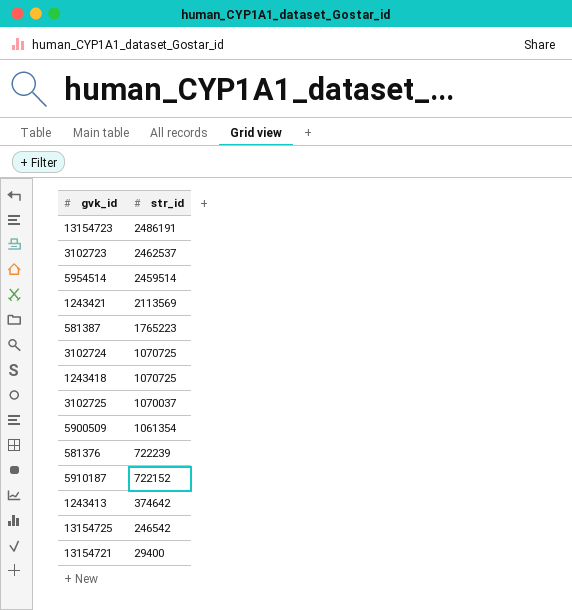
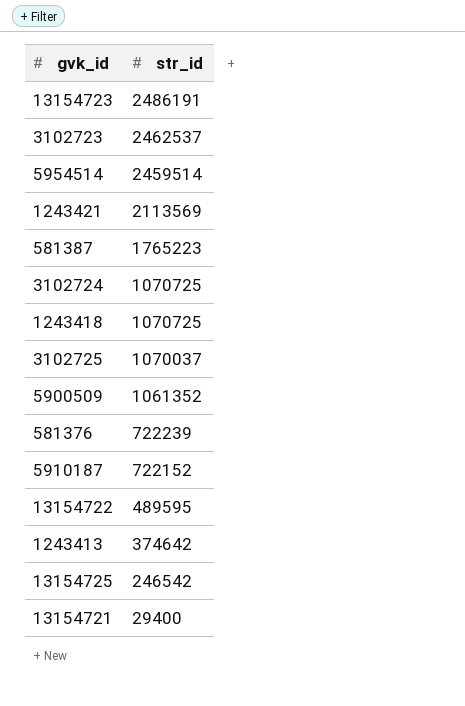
5900509 | str_id: 1061354 -> 1061352
row 13154722: none -> 489595

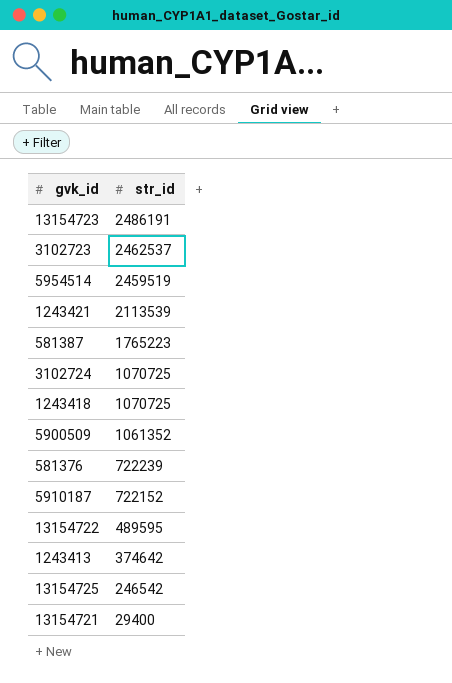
row 3102725: 1070037 -> none
5954514 | str_id: 2459514 -> 2459519
1243421 | str_id: 2113569 -> 2113539

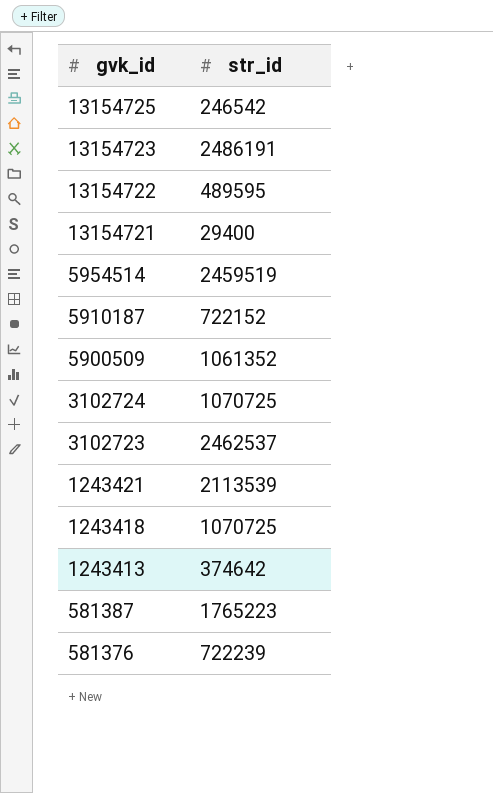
row order: str_id descending -> gvk_id descending

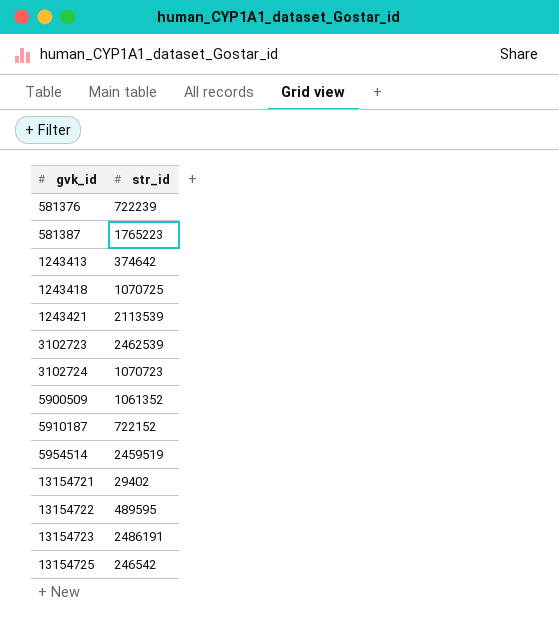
row order: gvk_id descending -> gvk_id ascending
3102723 | str_id: 2462537 -> 2462539
3102724 | str_id: 1070725 -> 1070723
13154721 | str_id: 29400 -> 29402

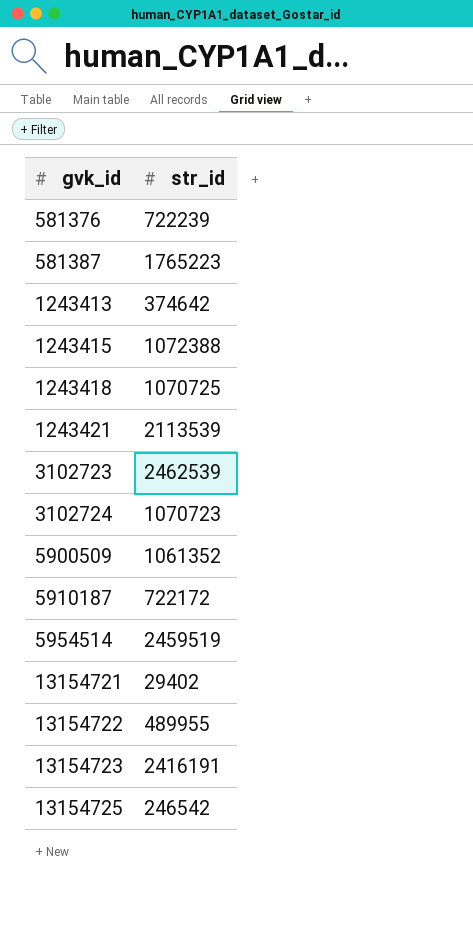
row 1243415: none -> 1072388
5910187 | str_id: 722152 -> 722172
13154722 | str_id: 489595 -> 489955
13154723 | str_id: 2486191 -> 2416191

